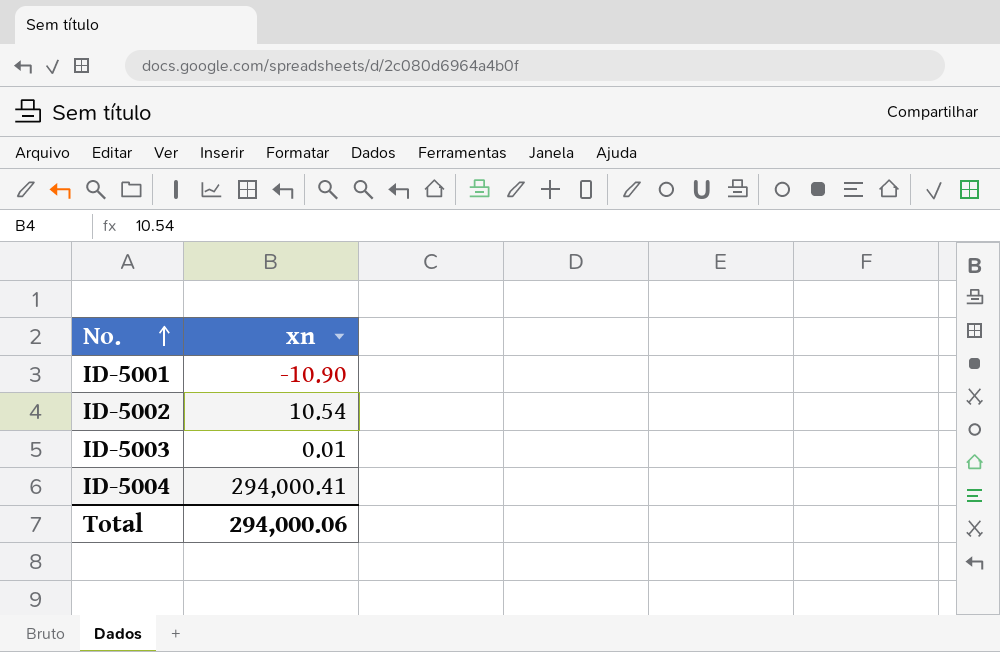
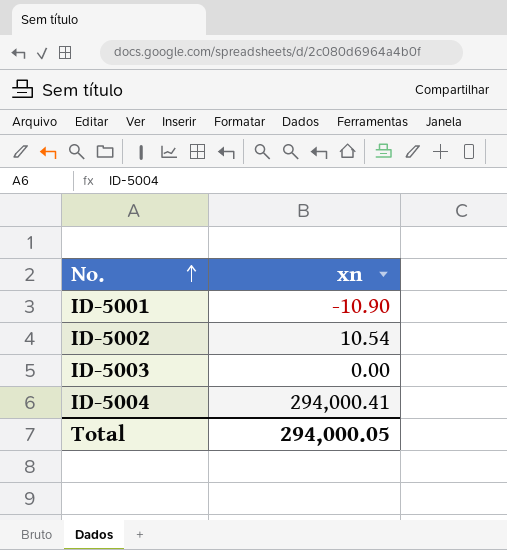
ID-5003 | xn: 0.01 -> 0.00
Total | xn: 294,000.06 -> 294,000.05

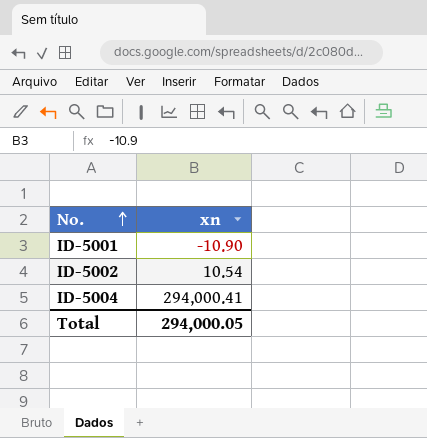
row ID-5003: 0.00 -> none

